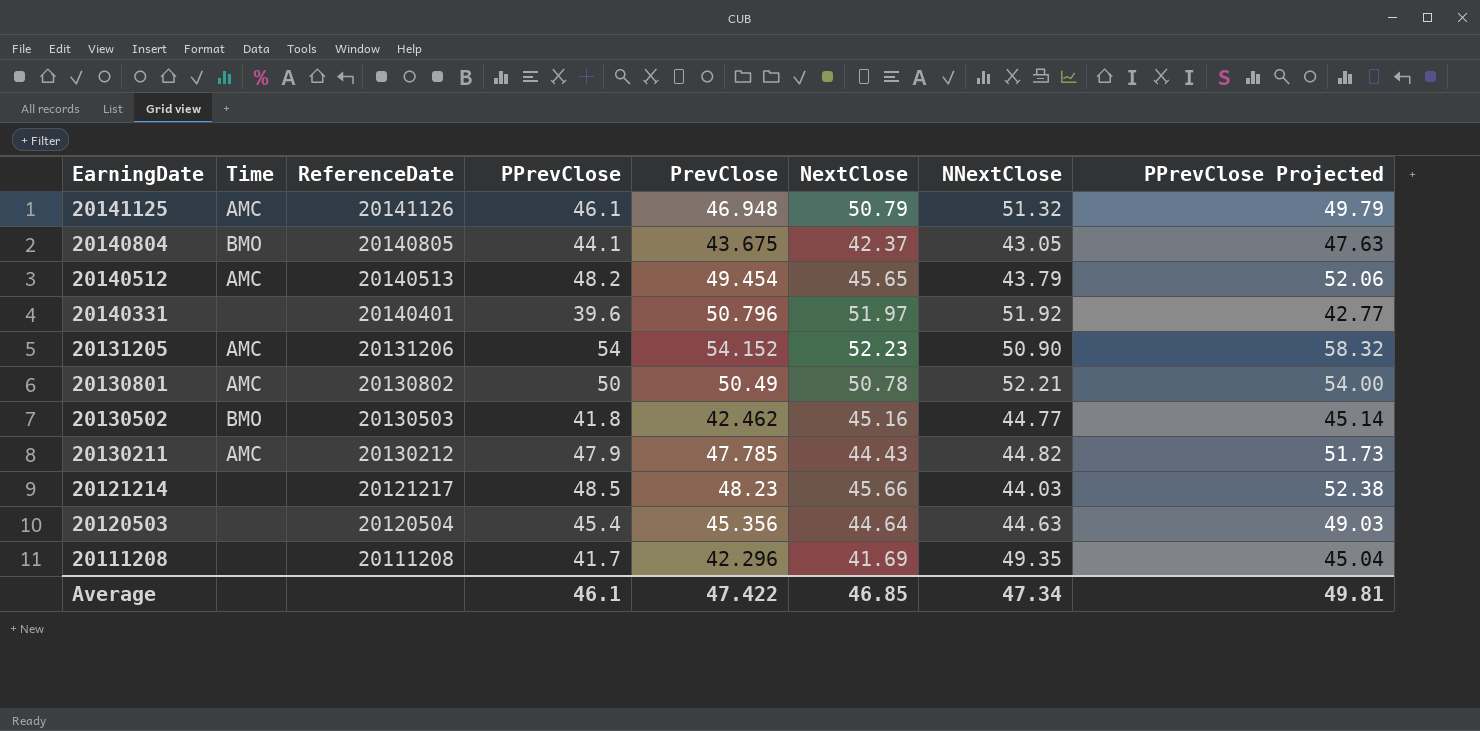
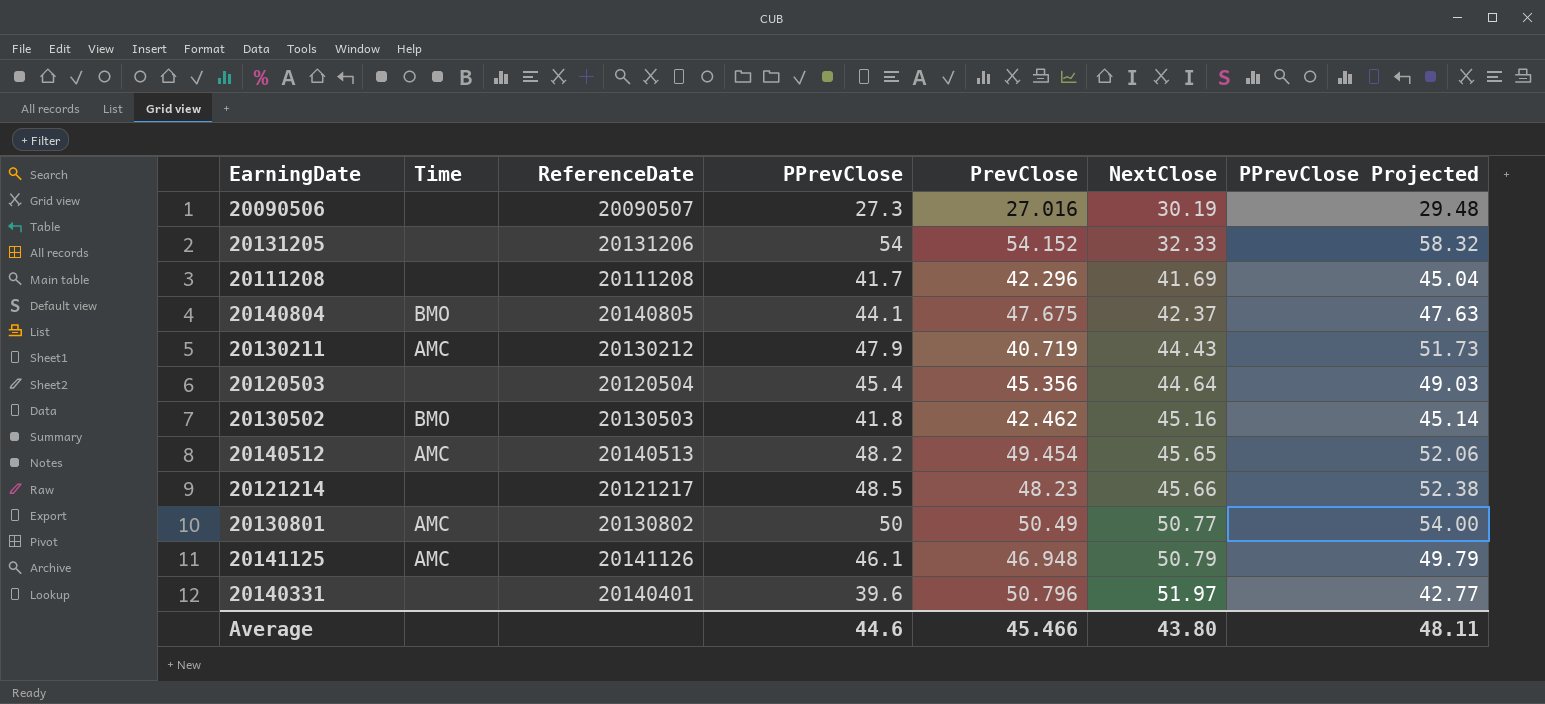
row order: EarningDate descending -> NextClose ascending
column NNextClose | position: 7 -> none
row 20090506: none -> none | 20090507 | 27.3 | 27.016 | 30.19 | 29.48
20131205 | Time: AMC -> none
20131205 | NextClose: 52.23 -> 32.33
20140804 | PrevClose: 43.675 -> 47.675
20130211 | PrevClose: 47.785 -> 40.719
20130801 | NextClose: 50.78 -> 50.77
Average | PPrevClose: 46.1 -> 44.6
Average | PrevClose: 47.422 -> 45.466
Average | NextClose: 46.85 -> 43.80
Average | PPrevClose Projected: 49.81 -> 48.11

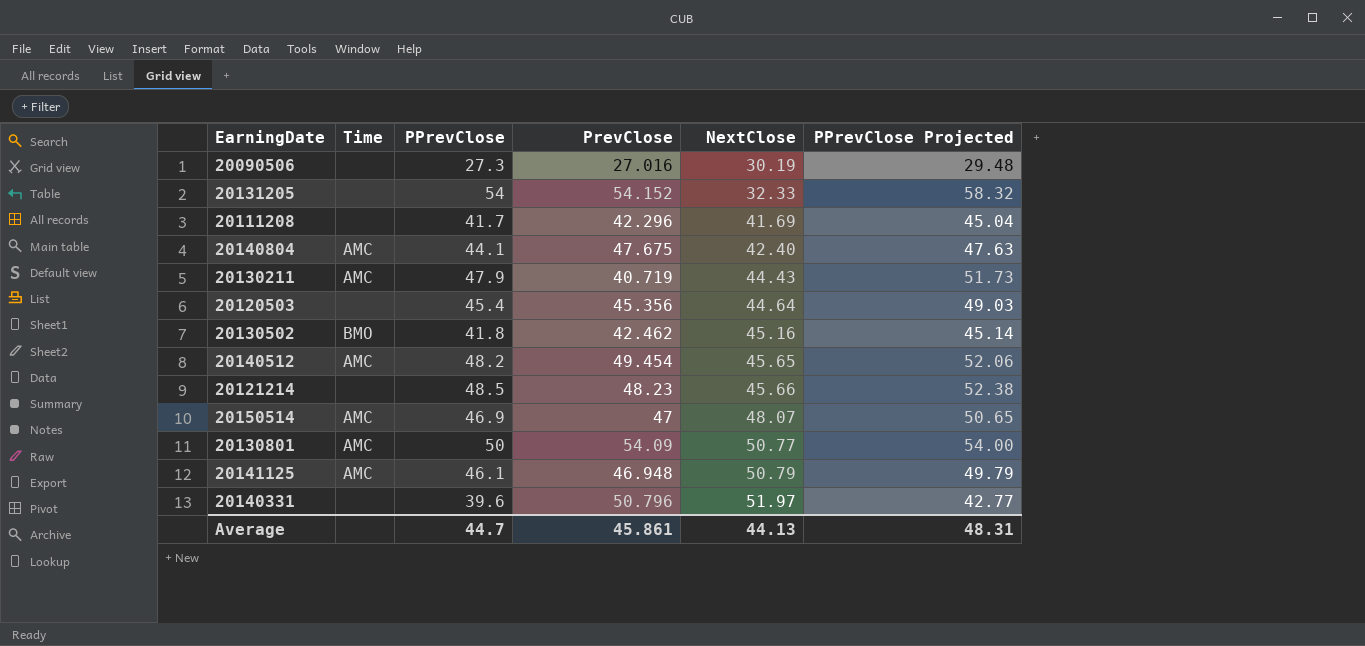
column ReferenceDate | position: 3 -> none
20140804 | Time: BMO -> AMC
20140804 | NextClose: 42.37 -> 42.40
row 20150514: none -> AMC | 46.9 | 47 | 48.07 | 50.65
20130801 | PrevClose: 50.49 -> 54.09
Average | PPrevClose: 44.6 -> 44.7
Average | PrevClose: 45.466 -> 45.861
Average | NextClose: 43.80 -> 44.13
Average | PPrevClose Projected: 48.11 -> 48.31

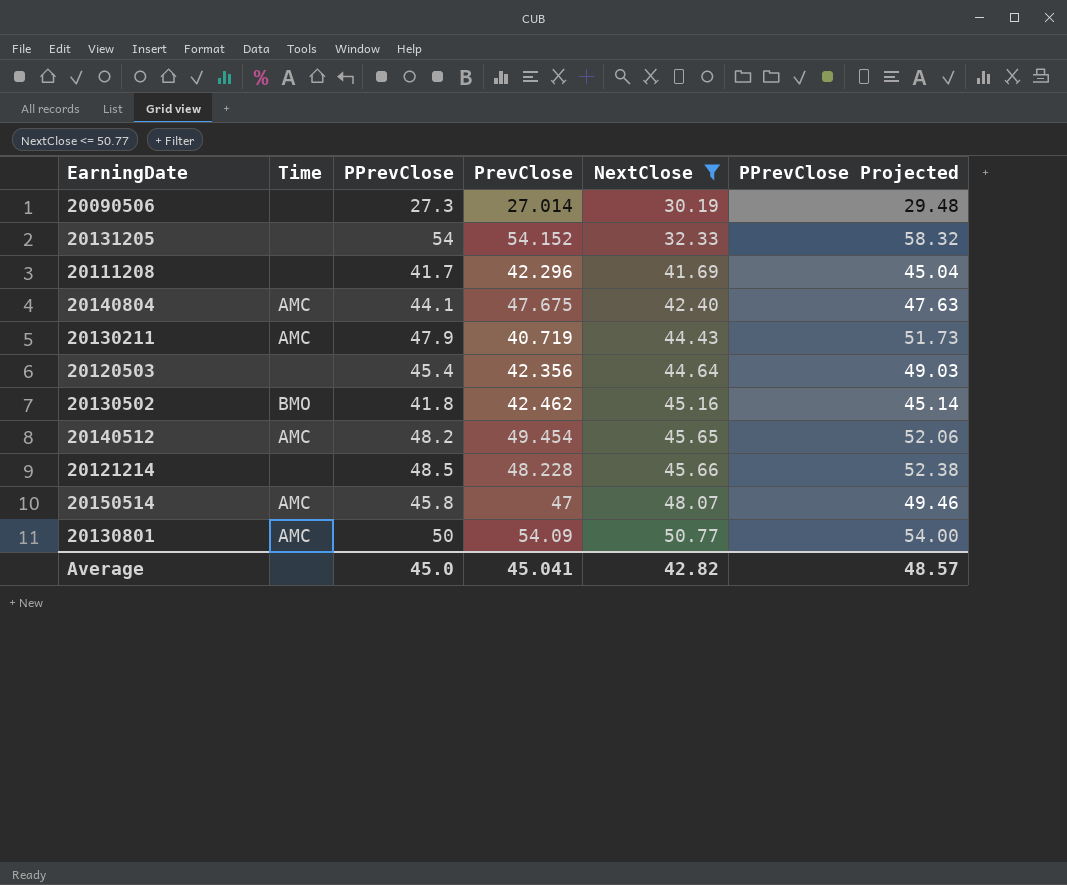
filter: none -> NextClose <= 50.77
20090506 | PrevClose: 27.016 -> 27.014
20120503 | PrevClose: 45.356 -> 42.356
20121214 | PrevClose: 48.23 -> 48.228
20150514 | PPrevClose: 46.9 -> 45.8
20150514 | PPrevClose Projected: 50.65 -> 49.46
Average | PPrevClose: 44.7 -> 45.0
Average | PrevClose: 45.861 -> 45.041
Average | NextClose: 44.13 -> 42.82
Average | PPrevClose Projected: 48.31 -> 48.57

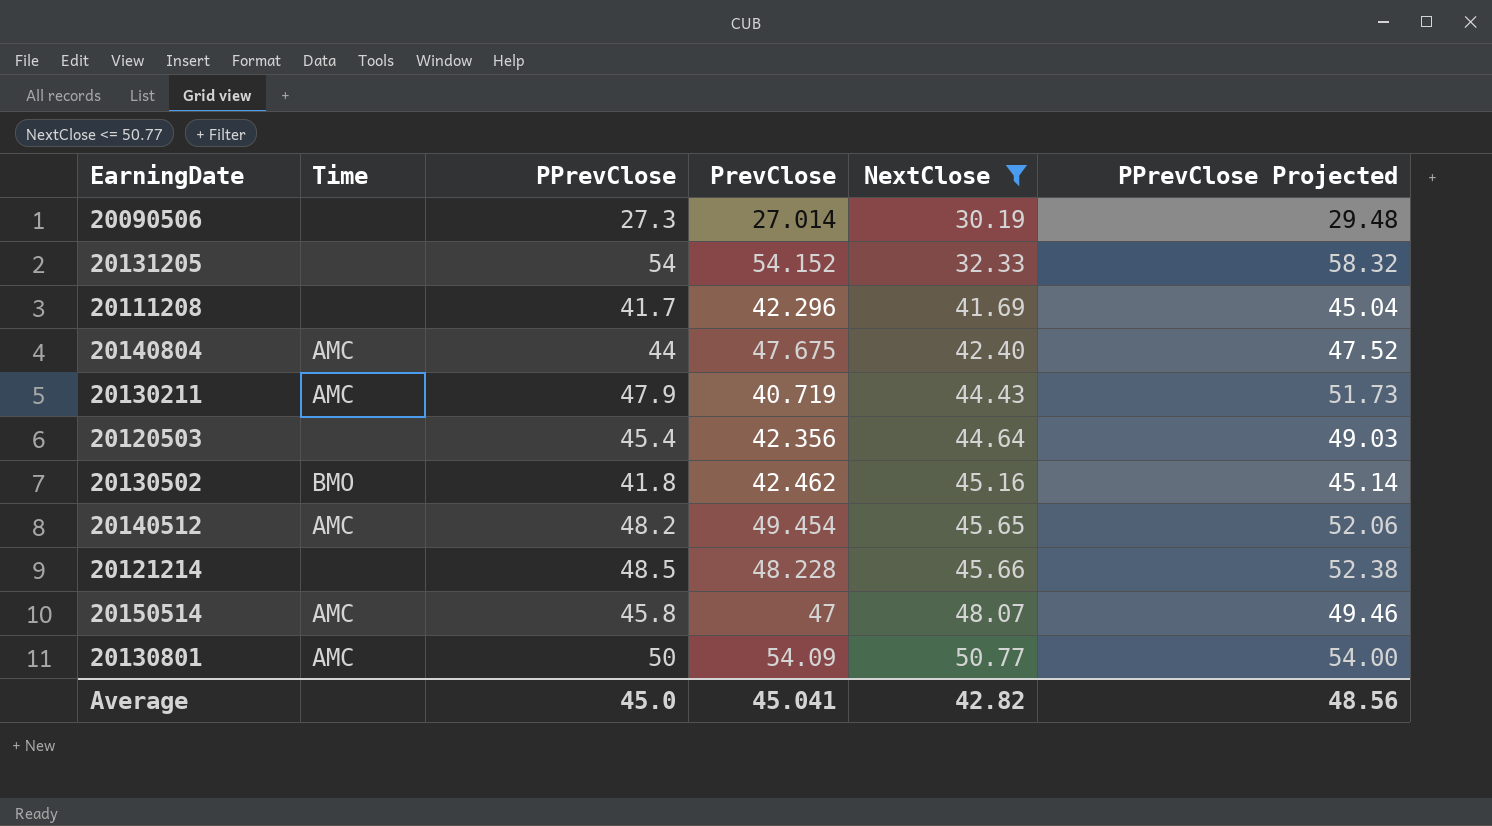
20140804 | PPrevClose: 44.1 -> 44
20140804 | PPrevClose Projected: 47.63 -> 47.52
Average | PPrevClose Projected: 48.57 -> 48.56

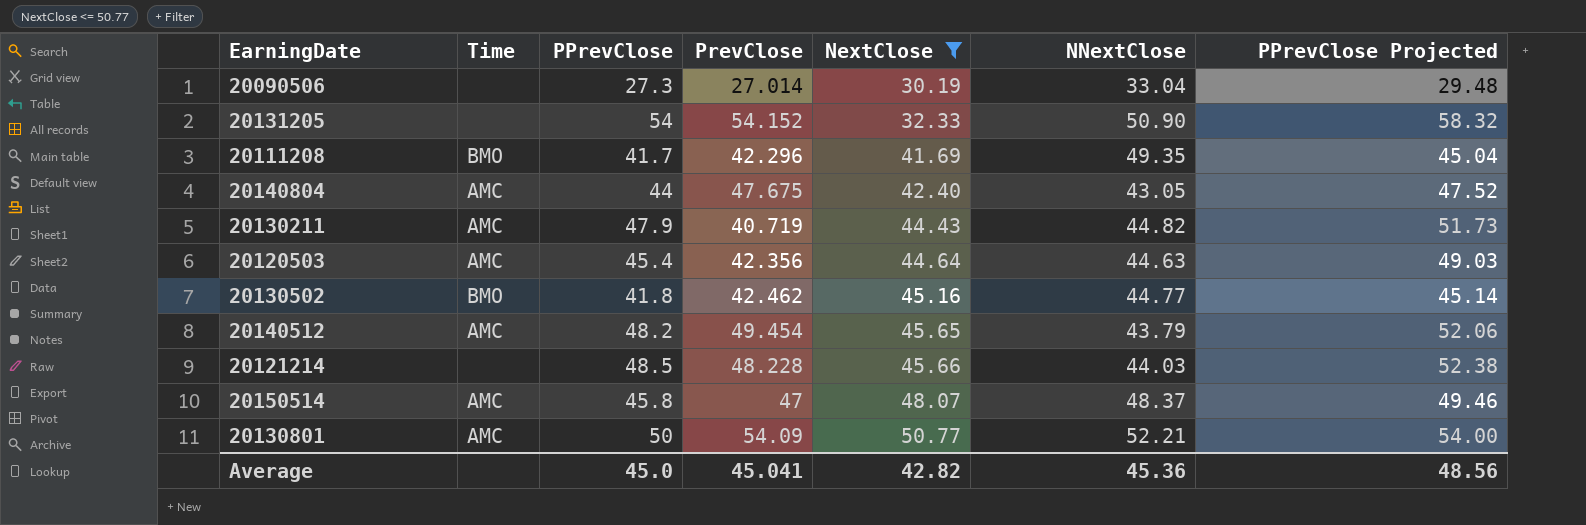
column NNextClose | position: none -> 6
20111208 | Time: none -> BMO
20120503 | Time: none -> AMC

